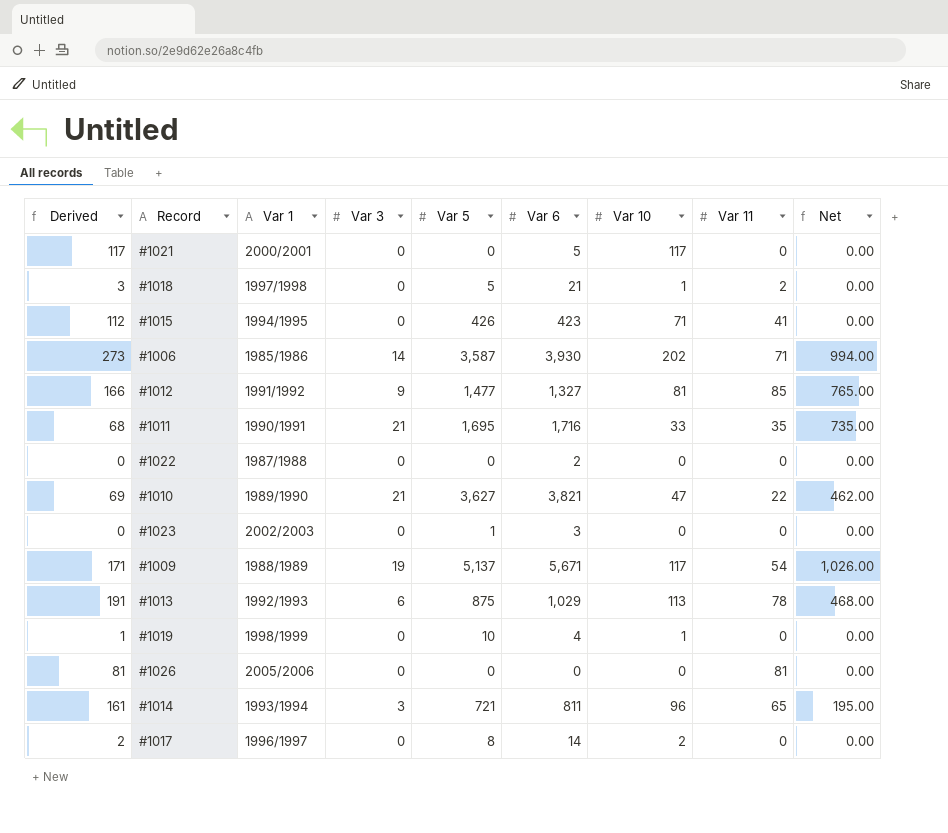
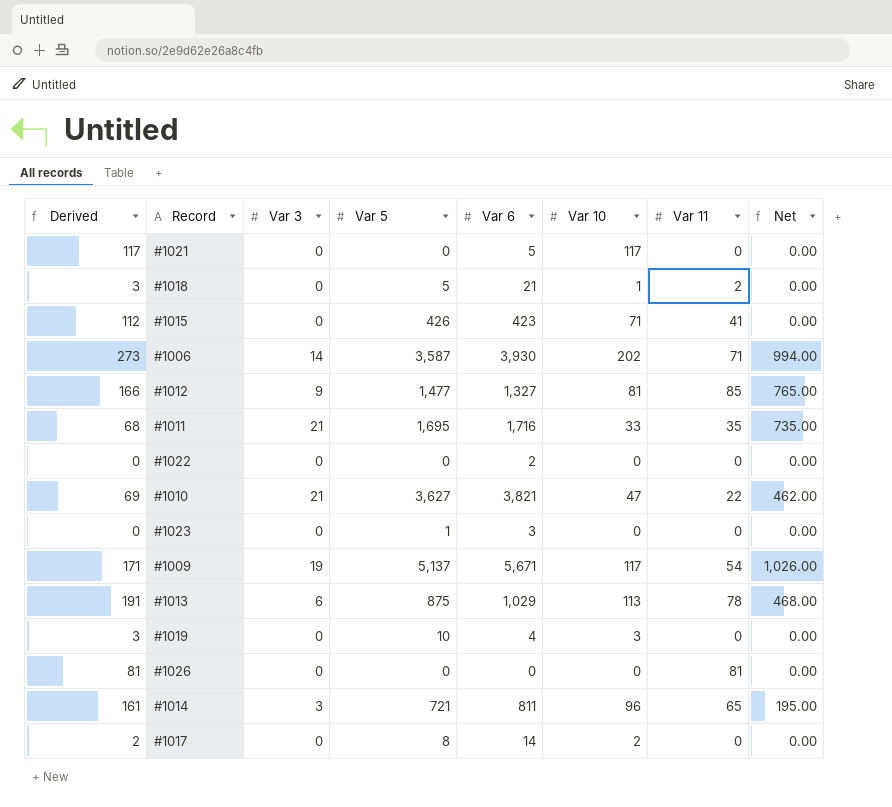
column Var 1 | position: 3 -> none
#1019 | Derived: 1 -> 3
#1019 | Var 10: 1 -> 3

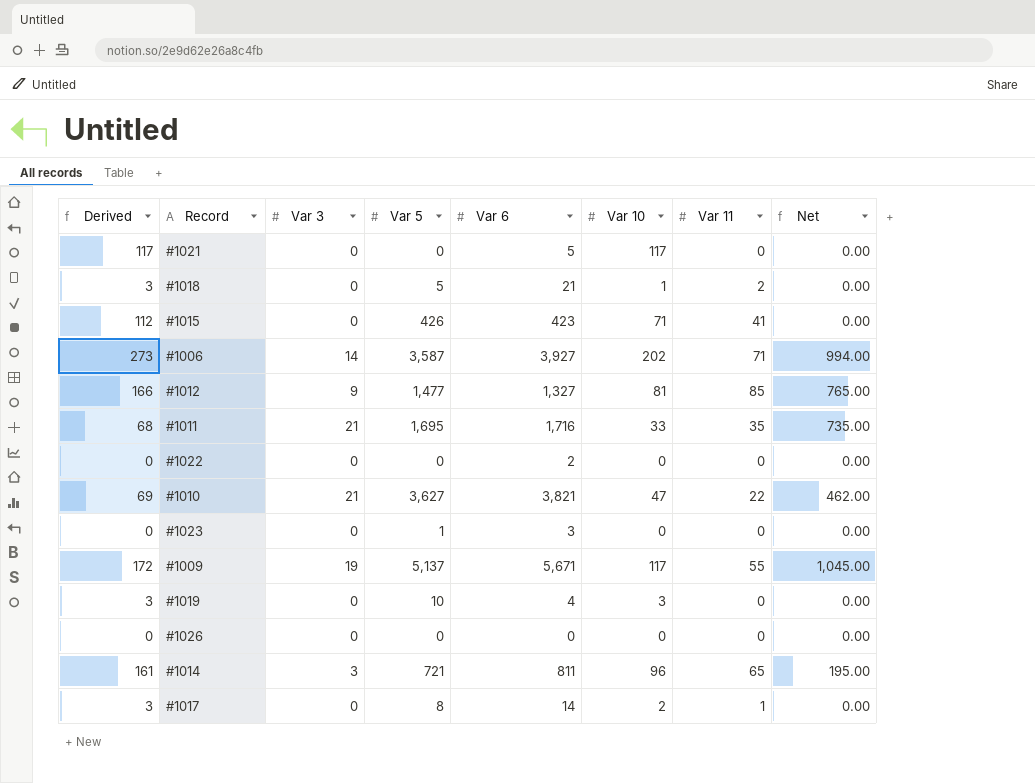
row #1013: 191 | 6 | 875 | 1,029 | 113 | 78 | 468.00 -> none
#1006 | Var 6: 3,930 -> 3,927
#1009 | Derived: 171 -> 172
#1009 | Var 11: 54 -> 55
#1009 | Net: 1,026.00 -> 1,045.00
#1026 | Derived: 81 -> 0
#1026 | Var 11: 81 -> 0
#1017 | Derived: 2 -> 3
#1017 | Var 11: 0 -> 1

